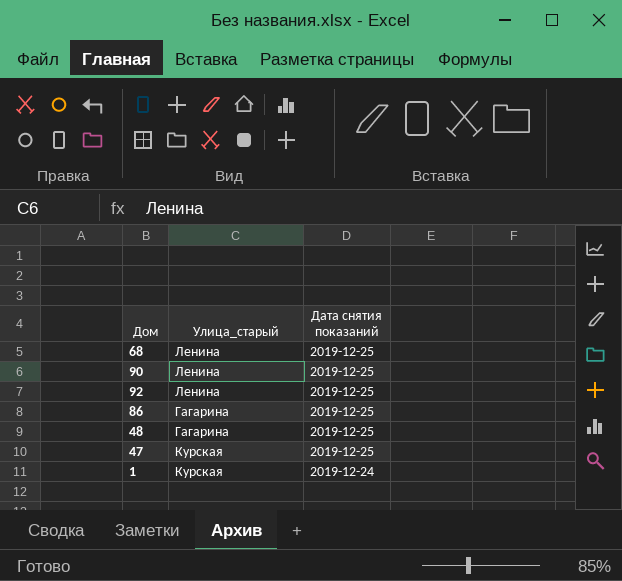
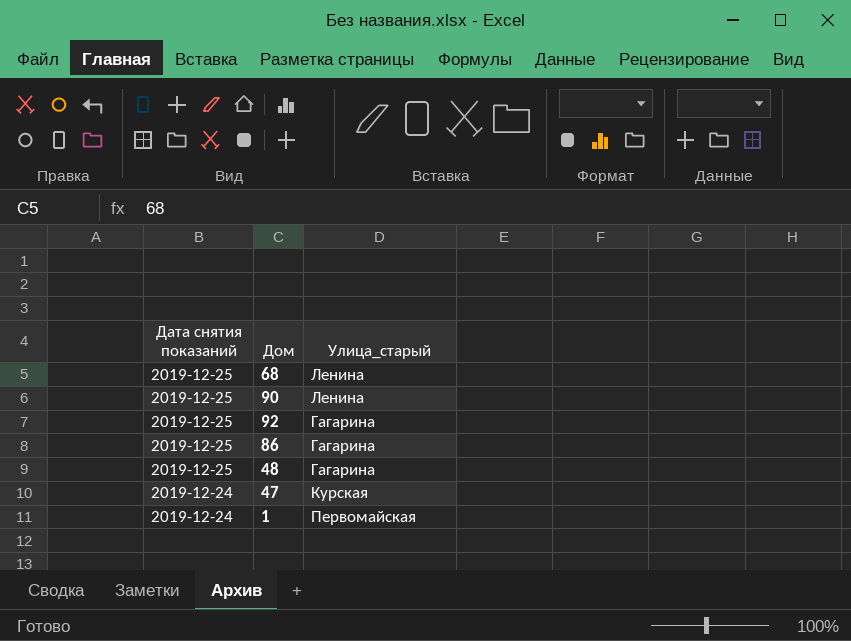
column Дата снятия показаний | position: 3 -> 1
92 | Улица_старый: Ленина -> Гагарина
47 | Дата снятия показаний: 2019-12-25 -> 2019-12-24
1 | Улица_старый: Курская -> Первомайская

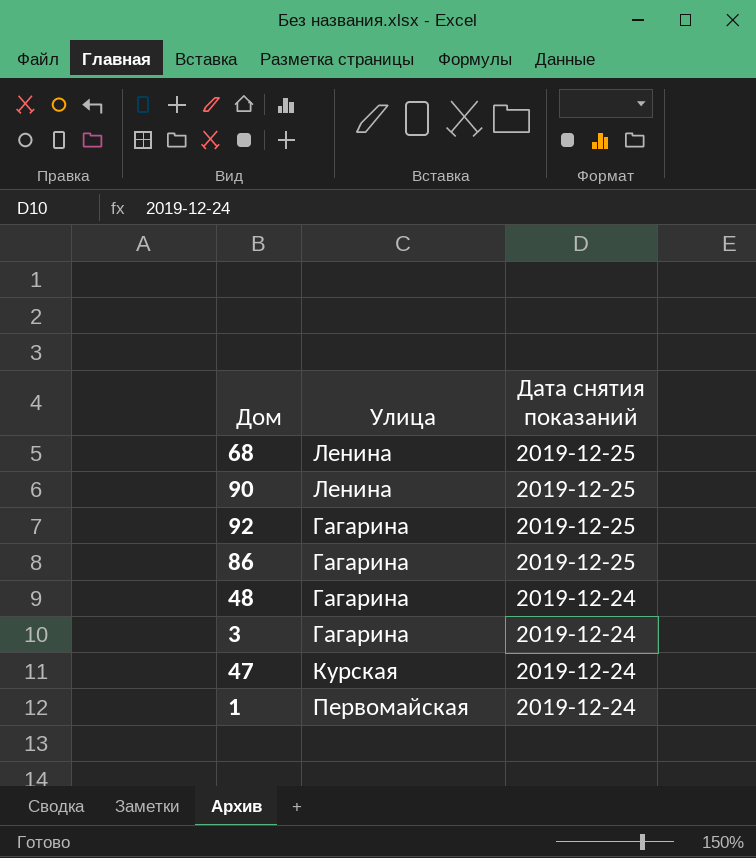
column name: Улица_старый -> Улица
column Дата снятия показаний | position: 1 -> 3
48 | Дата снятия показаний: 2019-12-25 -> 2019-12-24
row 3: none -> Гагарина | 2019-12-24

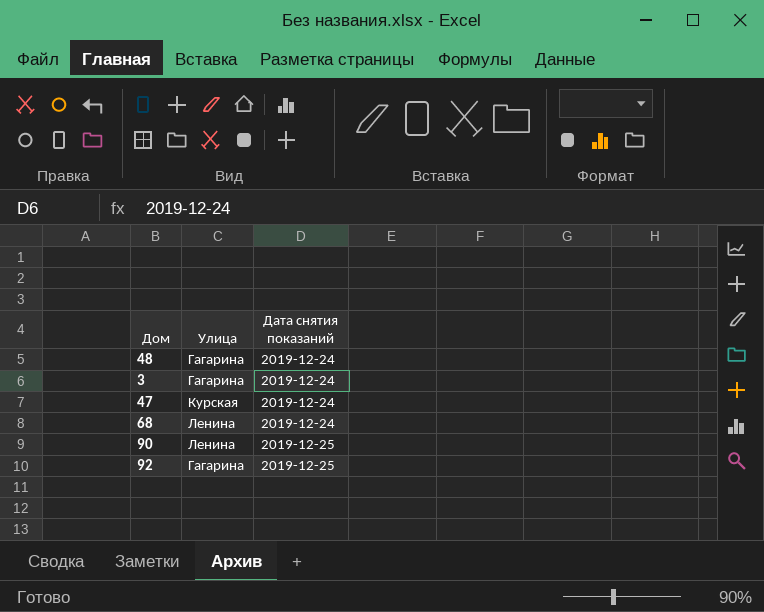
row order: Дата снятия показаний descending -> Дата снятия показаний ascending
row 86: Гагарина | 2019-12-25 -> none
row 1: Первомайская | 2019-12-24 -> none
68 | Дата снятия показаний: 2019-12-25 -> 2019-12-24

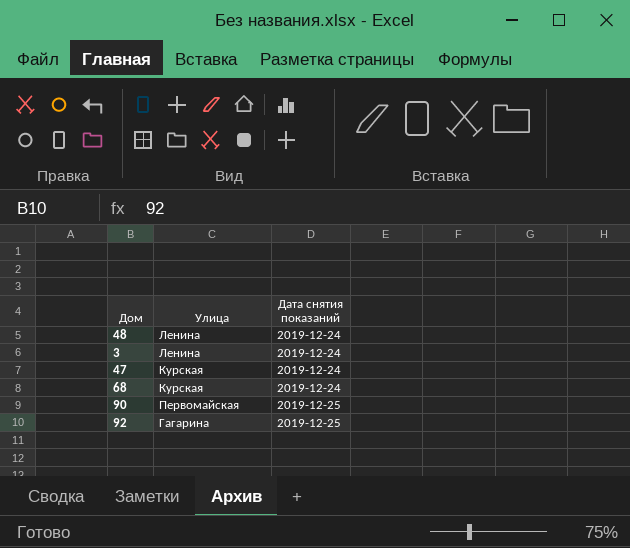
48 | Улица: Гагарина -> Ленина
3 | Улица: Гагарина -> Ленина
68 | Улица: Ленина -> Курская
90 | Улица: Ленина -> Первомайская

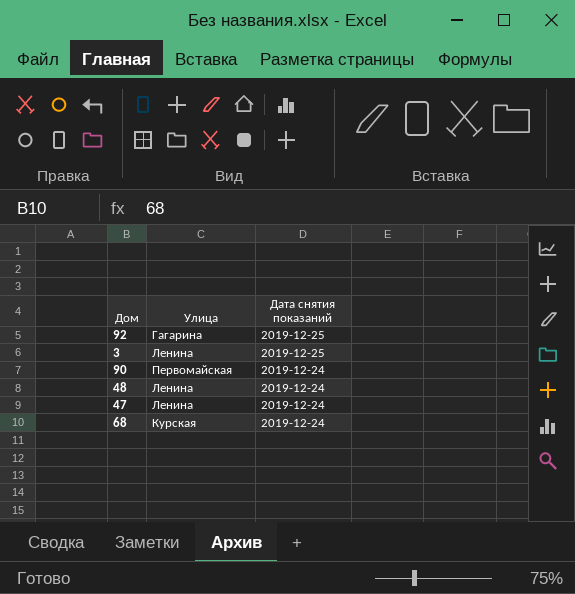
row order: Дата снятия показаний ascending -> Дата снятия показаний descending
3 | Дата снятия показаний: 2019-12-24 -> 2019-12-25
90 | Дата снятия показаний: 2019-12-25 -> 2019-12-24
47 | Улица: Курская -> Ленина

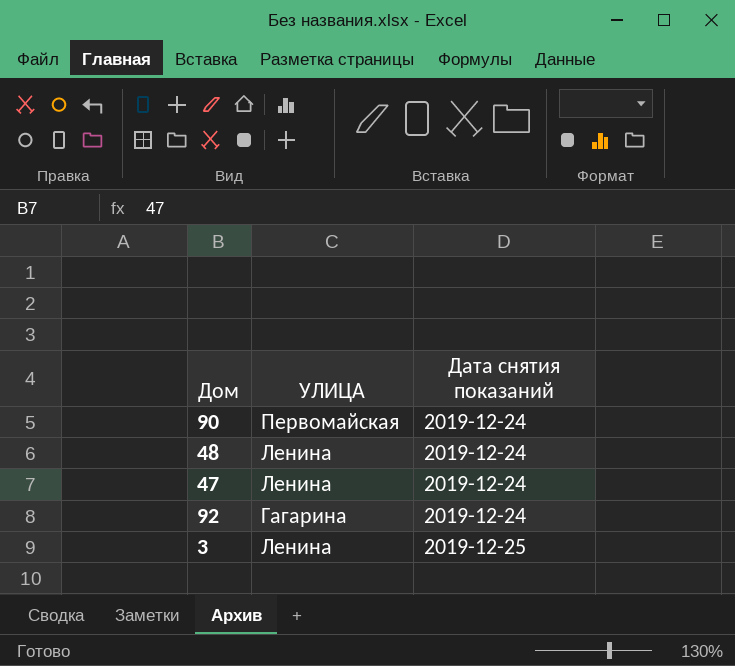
row order: Дата снятия показаний descending -> Дата снятия показаний ascending
column name: Улица -> УЛИЦА
row 68: Курская | 2019-12-24 -> none
92 | Дата снятия показаний: 2019-12-25 -> 2019-12-24

